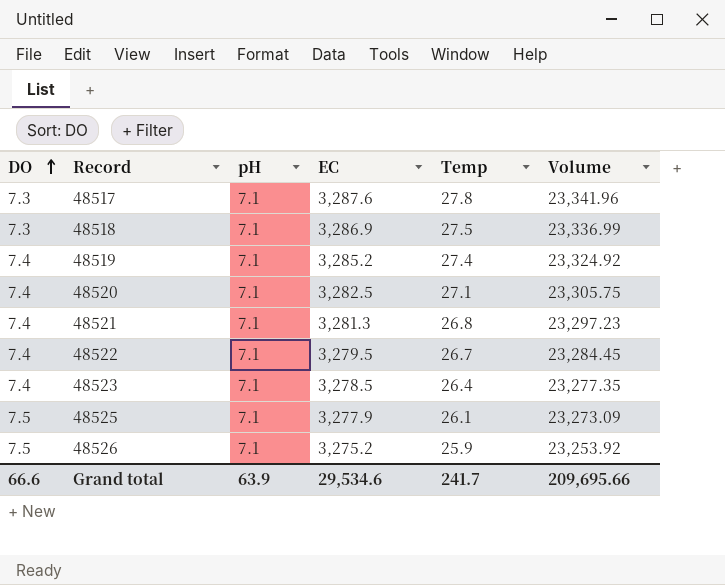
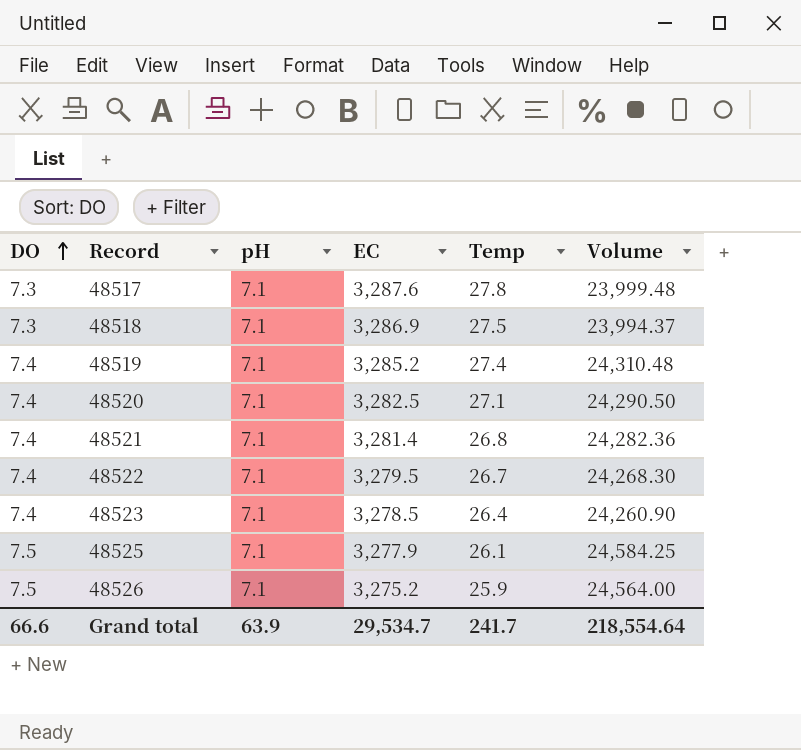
column Volume | formula: [pH] * [EC] -> [DO] * [EC]
48521 | EC: 3,281.3 -> 3,281.4
Grand total | EC: 29,534.6 -> 29,534.7
Grand total | Volume: 209,695.66 -> 218,554.64

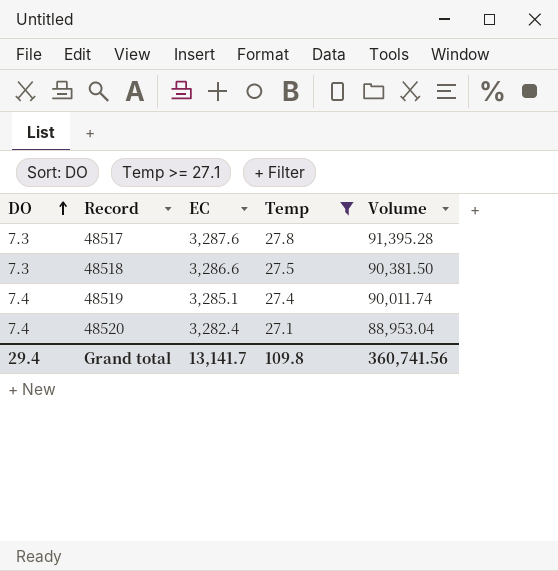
filter: none -> Temp >= 27.1
column pH | position: 3 -> none
column Volume | formula: [DO] * [EC] -> [EC] * [Temp]
48518 | EC: 3,286.9 -> 3,286.6
48519 | EC: 3,285.2 -> 3,285.1
48520 | EC: 3,282.5 -> 3,282.4
Grand total | DO: 66.6 -> 29.4
Grand total | EC: 29,534.7 -> 13,141.7
Grand total | Temp: 241.7 -> 109.8
Grand total | Volume: 218,554.64 -> 360,741.56

